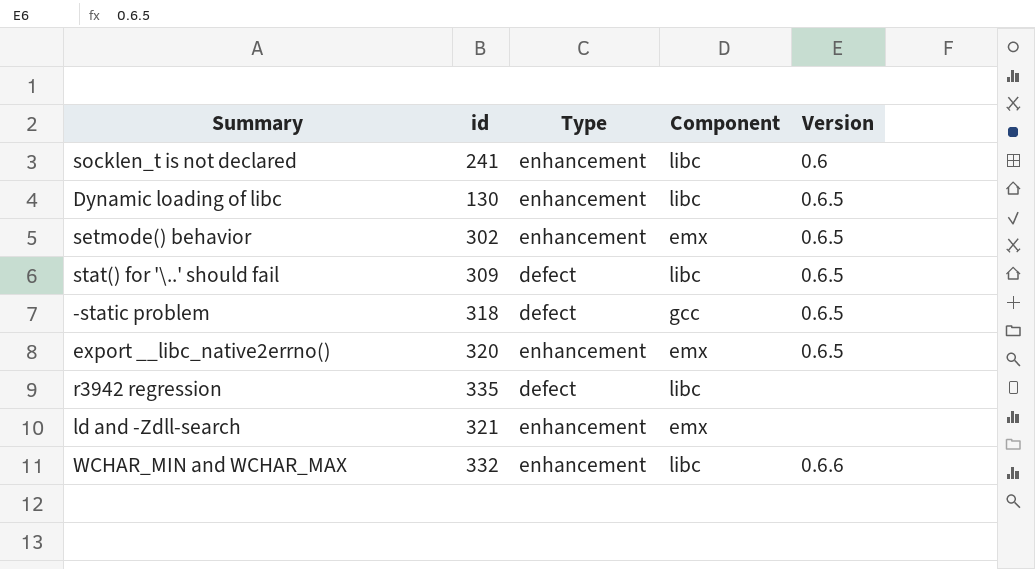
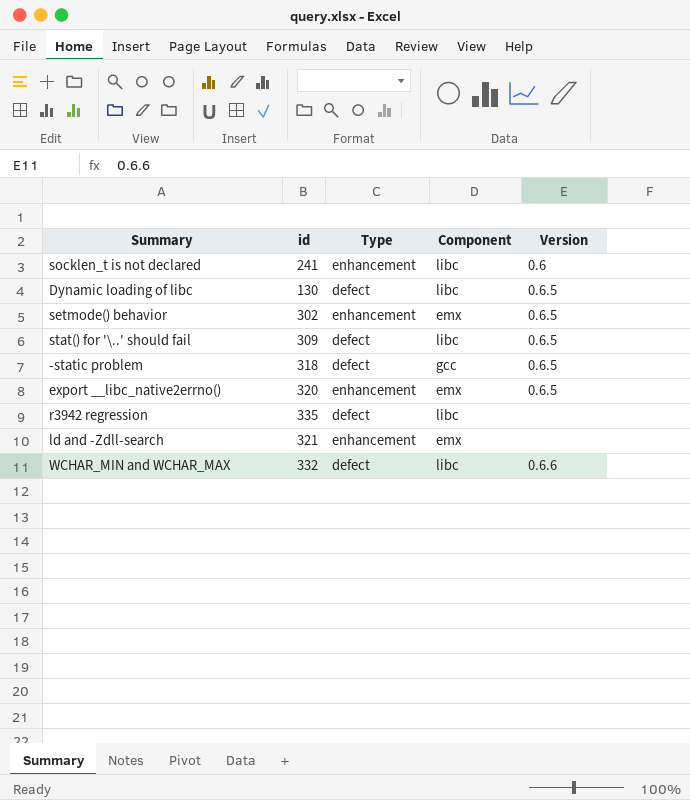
Dynamic loading of libc | Type: enhancement -> defect
WCHAR_MIN and WCHAR_MAX | Type: enhancement -> defect

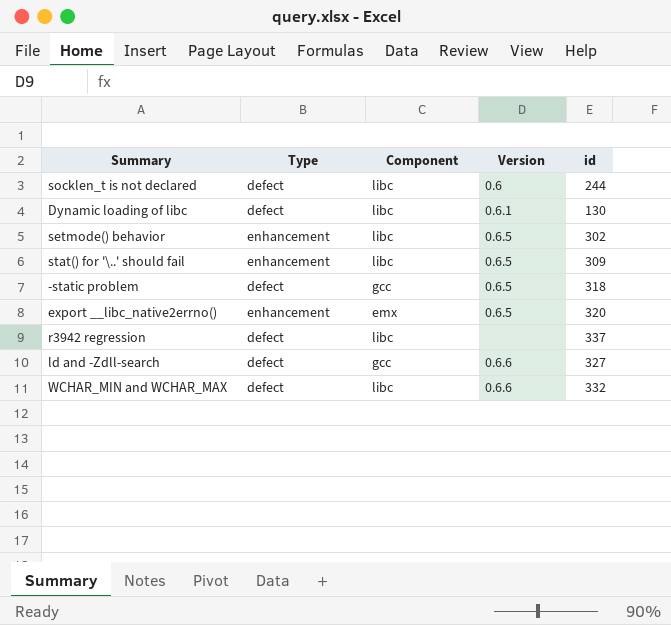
column id | position: 2 -> 5
socklen_t is not declared | Type: enhancement -> defect
socklen_t is not declared | id: 241 -> 244
Dynamic loading of libc | Version: 0.6.5 -> 0.6.1
setmode() behavior | Component: emx -> libc
stat() for '\..' should fail | Type: defect -> enhancement
r3942 regression | id: 335 -> 337
ld and -Zdll-search | Type: enhancement -> defect
ld and -Zdll-search | Component: emx -> gcc
ld and -Zdll-search | Version: none -> 0.6.6
ld and -Zdll-search | id: 321 -> 327

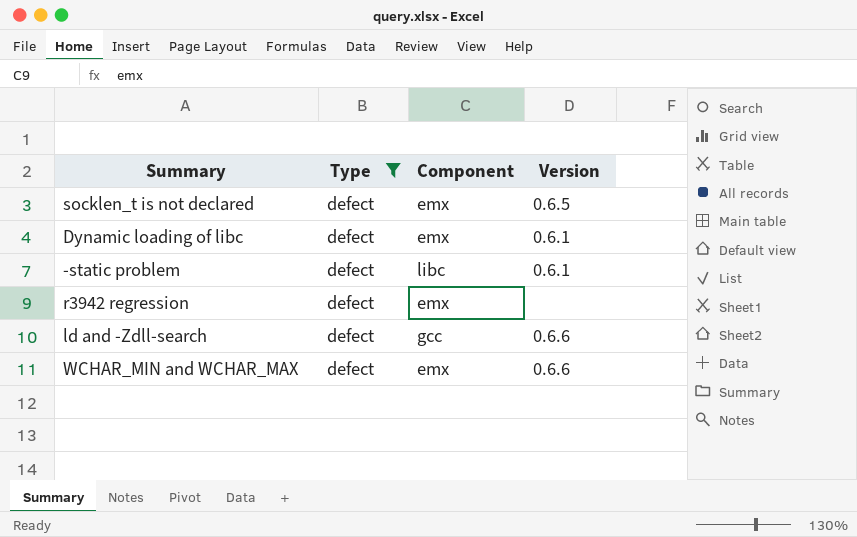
filter: none -> Type = defect
column id | position: 5 -> none
socklen_t is not declared | Component: libc -> emx
socklen_t is not declared | Version: 0.6 -> 0.6.5
Dynamic loading of libc | Component: libc -> emx
-static problem | Component: gcc -> libc
-static problem | Version: 0.6.5 -> 0.6.1
r3942 regression | Component: libc -> emx
WCHAR_MIN and WCHAR_MAX | Component: libc -> emx

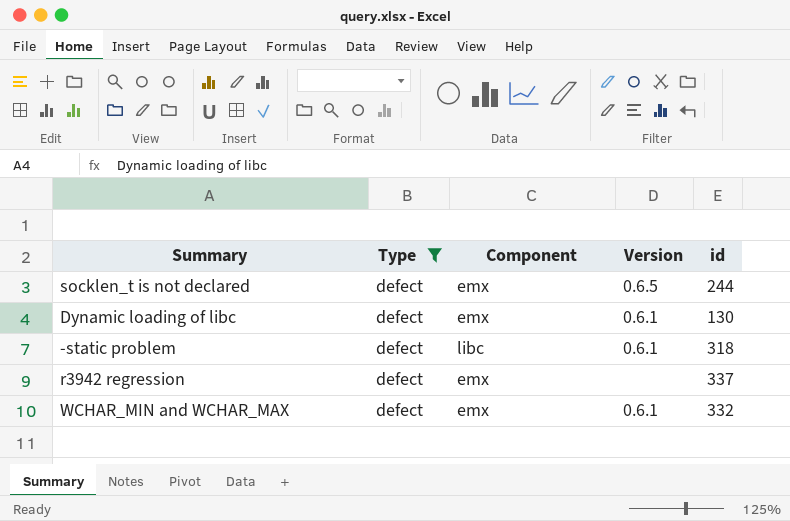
column id | position: none -> 5
row ld and -Zdll-search: defect | gcc | 0.6.6 -> none
WCHAR_MIN and WCHAR_MAX | Version: 0.6.6 -> 0.6.1

